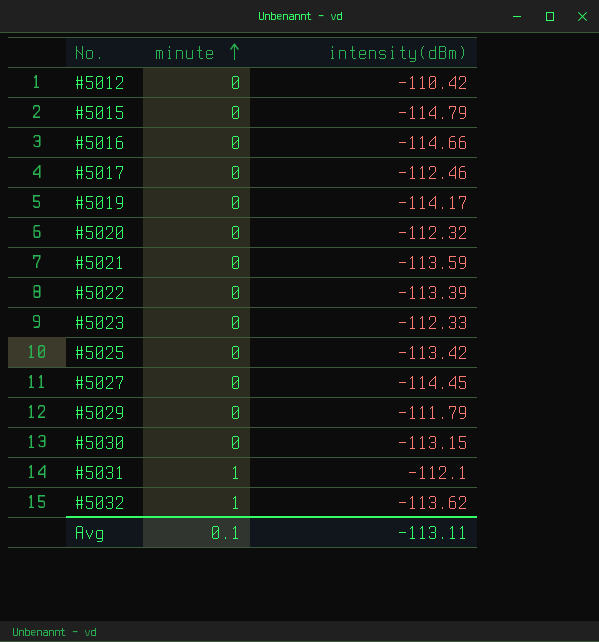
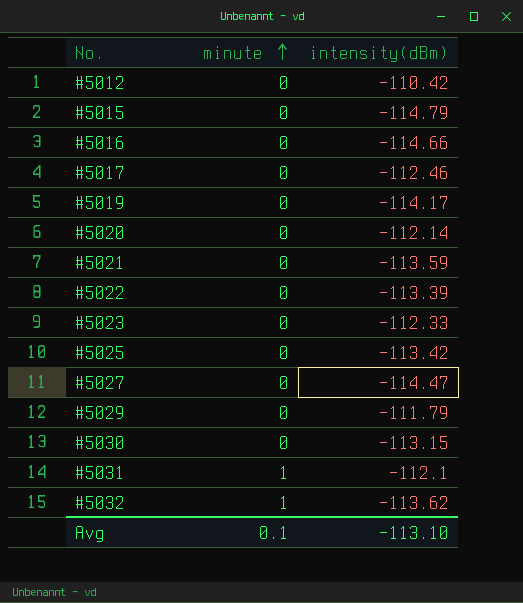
#5020 | intensity(dBm): -112.32 -> -112.14
#5027 | intensity(dBm): -114.45 -> -114.47
Avg | intensity(dBm): -113.11 -> -113.10

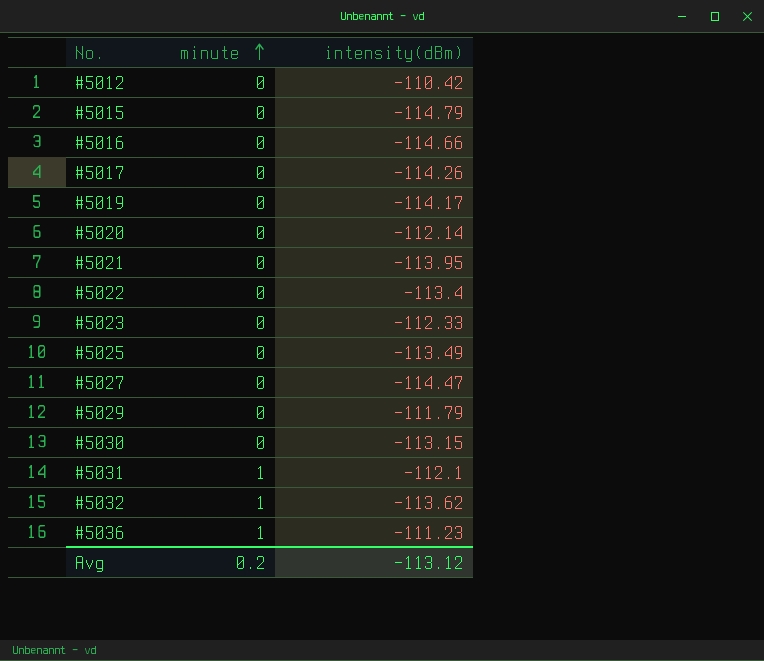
#5017 | intensity(dBm): -112.46 -> -114.26
#5021 | intensity(dBm): -113.59 -> -113.95
#5022 | intensity(dBm): -113.39 -> -113.4
#5025 | intensity(dBm): -113.42 -> -113.49
row #5036: none -> 1 | -111.23
Avg | minute: 0.1 -> 0.2
Avg | intensity(dBm): -113.10 -> -113.12

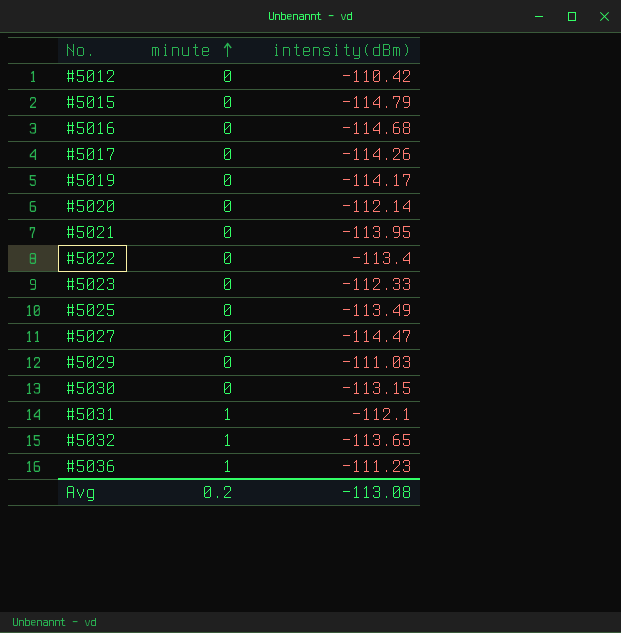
#5016 | intensity(dBm): -114.66 -> -114.68
#5029 | intensity(dBm): -111.79 -> -111.03
#5032 | intensity(dBm): -113.62 -> -113.65
Avg | intensity(dBm): -113.12 -> -113.08

